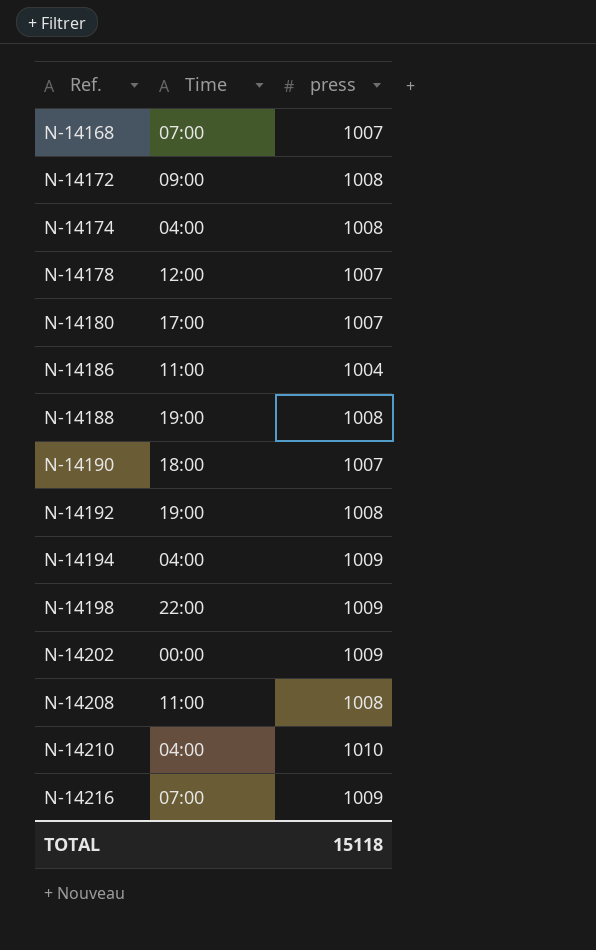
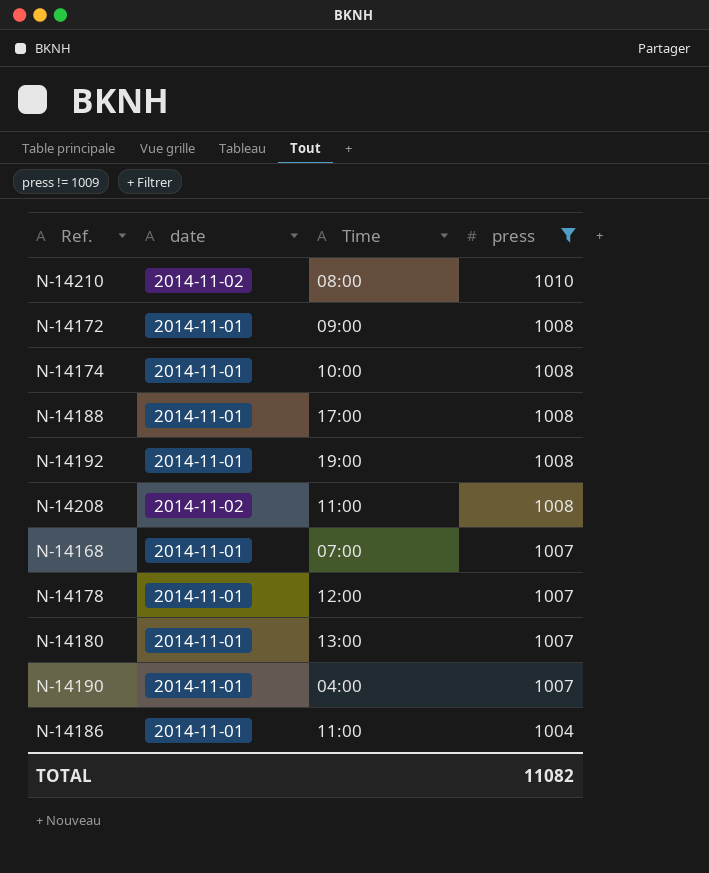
filter: none -> press != 1009
row order: Ref. ascending -> press descending
column date | position: none -> 2
N-14210 | Time: 04:00 -> 08:00
N-14174 | Time: 04:00 -> 10:00
N-14188 | Time: 19:00 -> 17:00
N-14180 | Time: 17:00 -> 13:00
N-14190 | Time: 18:00 -> 04:00
TOTAL | press: 15118 -> 11082

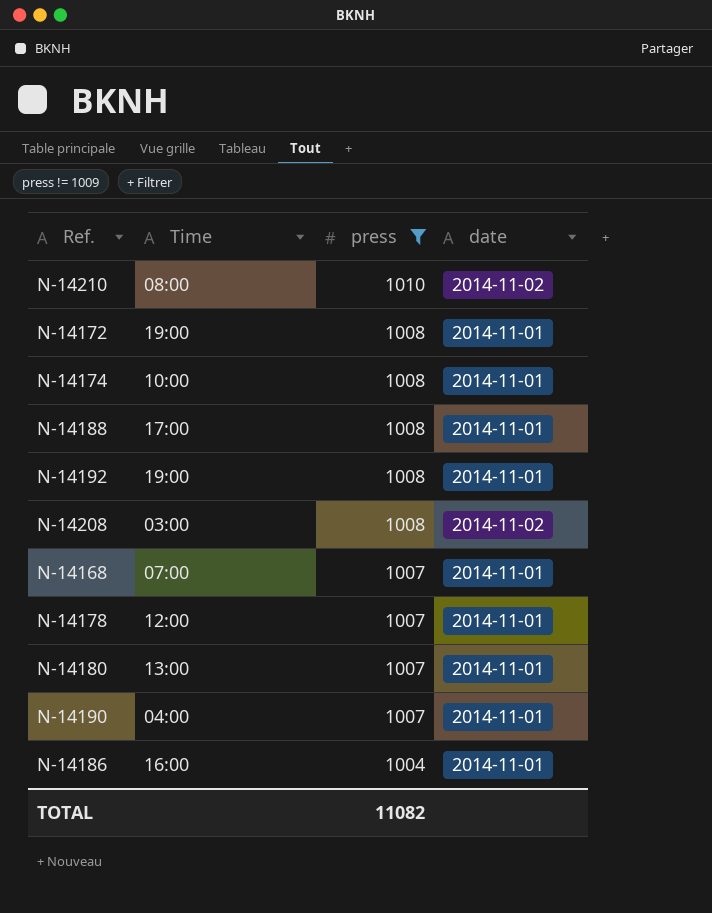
column date | position: 2 -> 4
N-14172 | Time: 09:00 -> 19:00
N-14208 | Time: 11:00 -> 03:00
N-14186 | Time: 11:00 -> 16:00

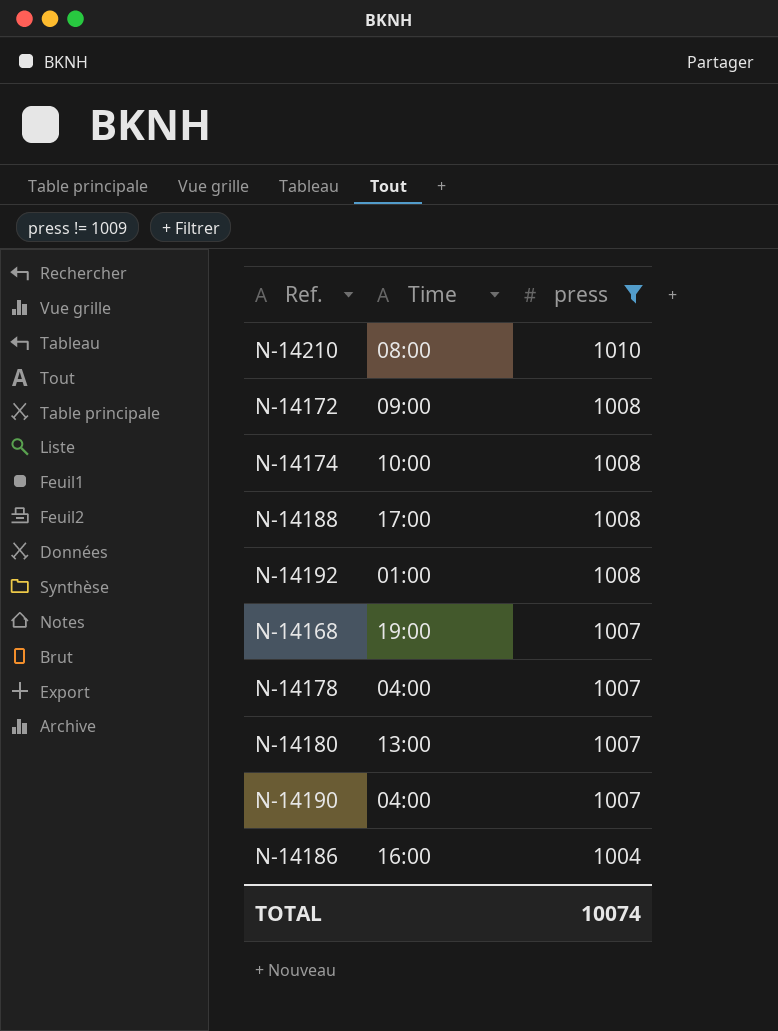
column date | position: 4 -> none
row N-14208: 03:00 | 1008 | 2014-11-02 -> none
N-14172 | Time: 19:00 -> 09:00
N-14192 | Time: 19:00 -> 01:00
N-14168 | Time: 07:00 -> 19:00
N-14178 | Time: 12:00 -> 04:00
TOTAL | press: 11082 -> 10074

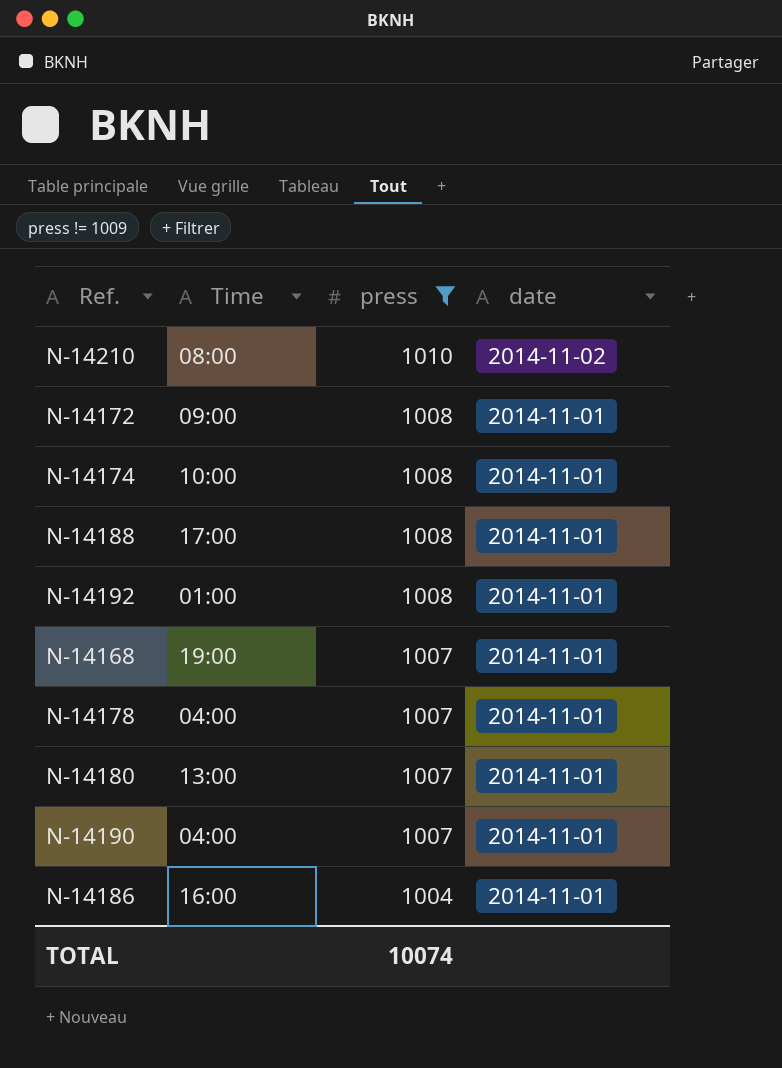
column date | position: none -> 4

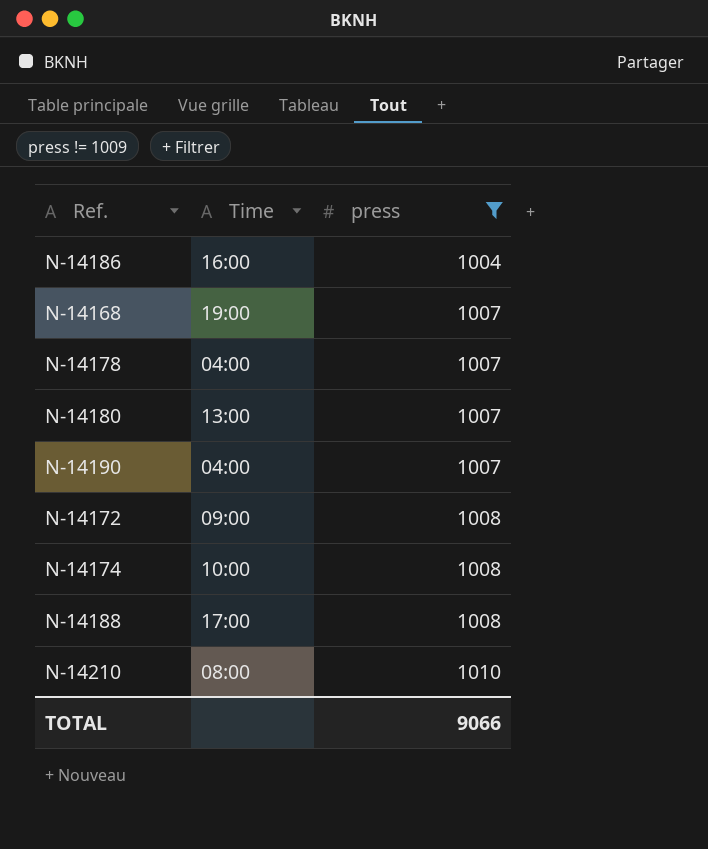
row order: press descending -> press ascending
column date | position: 4 -> none
row N-14192: 01:00 | 1008 | 2014-11-01 -> none
TOTAL | press: 10074 -> 9066

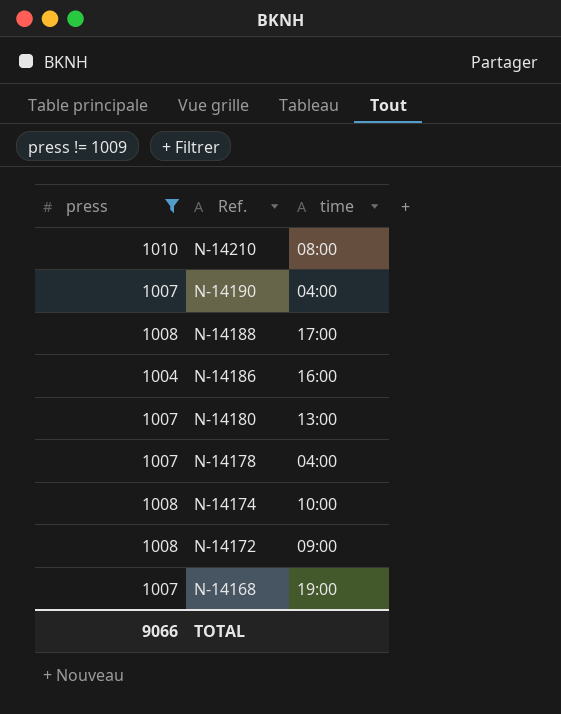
row order: press ascending -> Ref. descending
column press | position: 3 -> 1
column name: Time -> time

